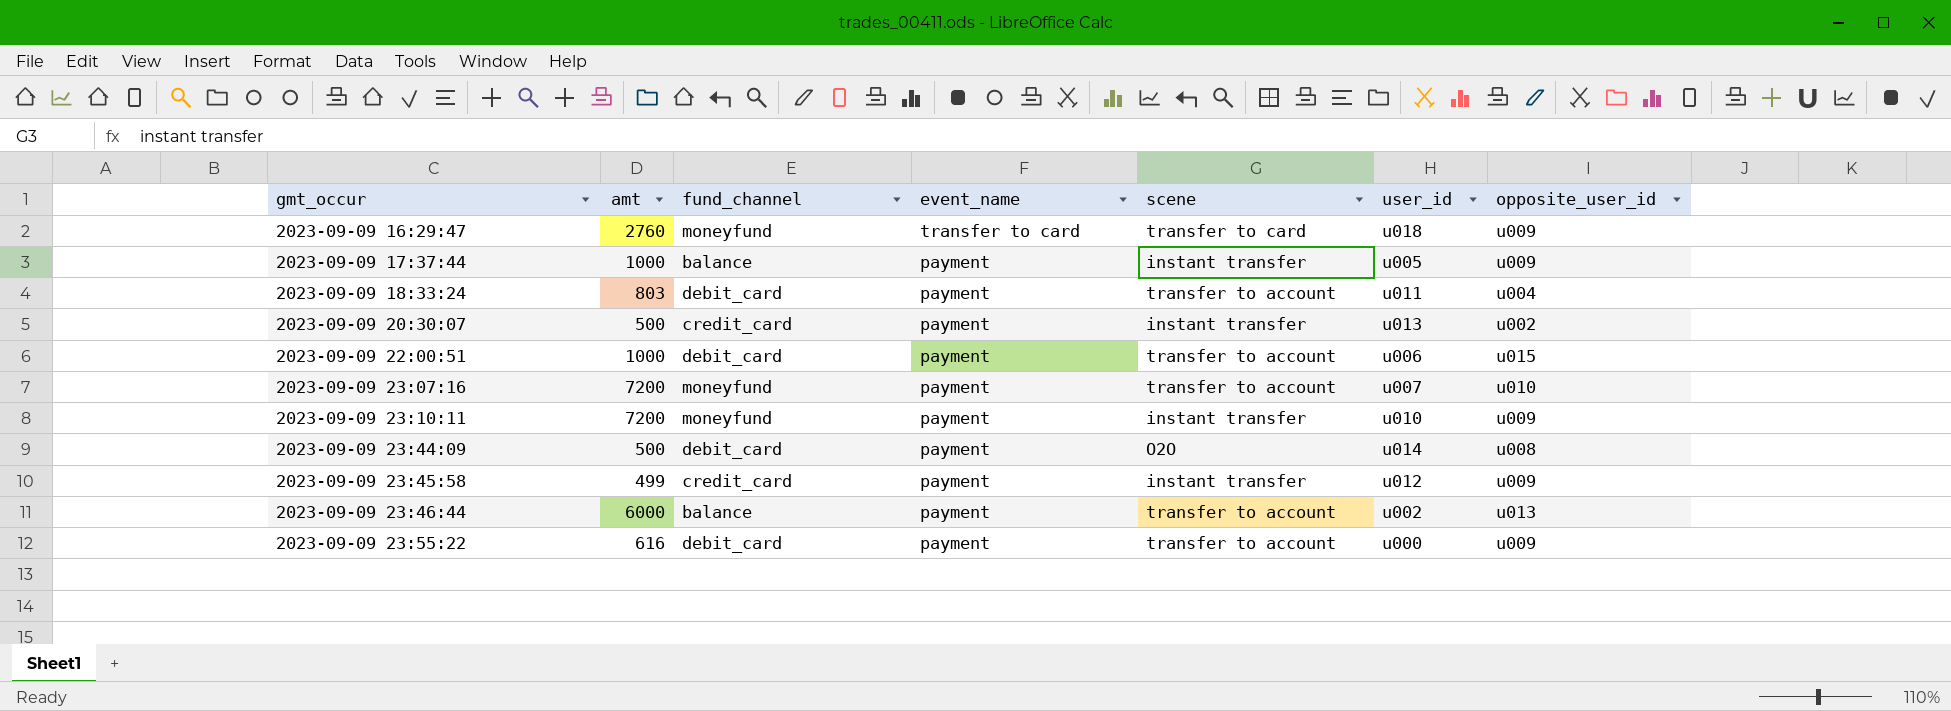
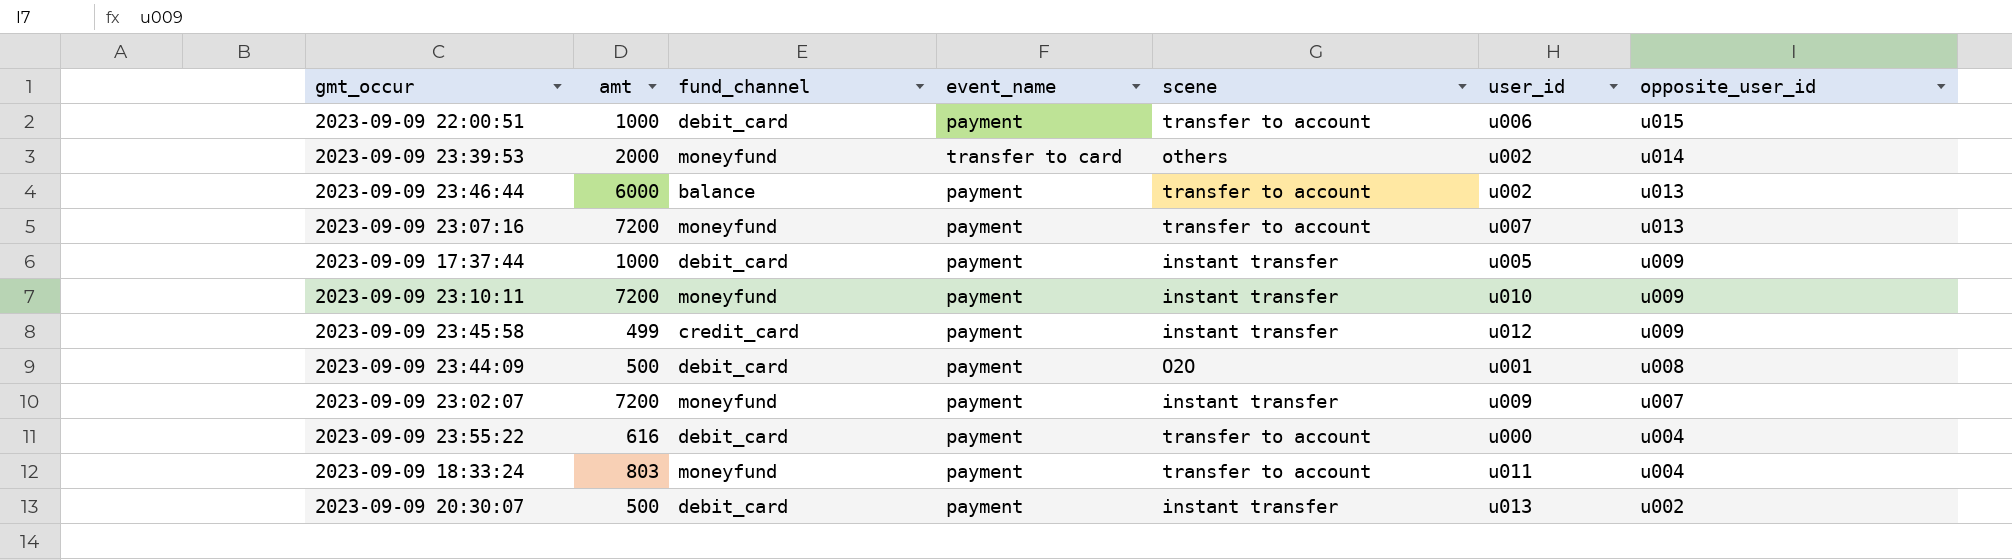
row order: gmt_occur ascending -> opposite_user_id descending
row 2023-09-09 16:29:47: 2760 | moneyfund | transfer to card | transfer to card | u018 | u009 -> none
row 2023-09-09 23:39:53: none -> 2000 | moneyfund | transfer to card | others | u002 | u014
2023-09-09 23:07:16 | opposite_user_id: u010 -> u013
2023-09-09 17:37:44 | fund_channel: balance -> debit_card
2023-09-09 23:44:09 | user_id: u014 -> u001
row 2023-09-09 23:02:07: none -> 7200 | moneyfund | payment | instant transfer | u009 | u007
2023-09-09 23:55:22 | opposite_user_id: u009 -> u004
2023-09-09 18:33:24 | fund_channel: debit_card -> moneyfund
2023-09-09 20:30:07 | fund_channel: credit_card -> debit_card

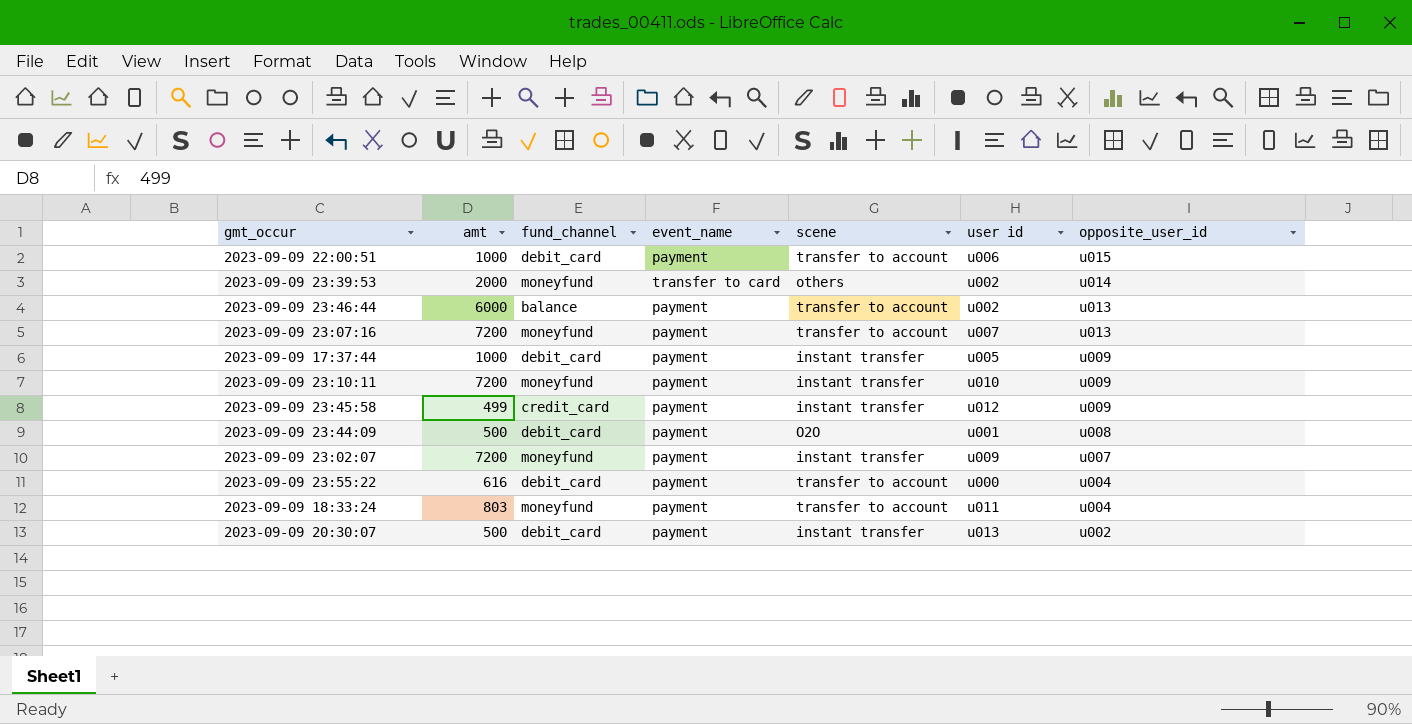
column name: user_id -> user id

